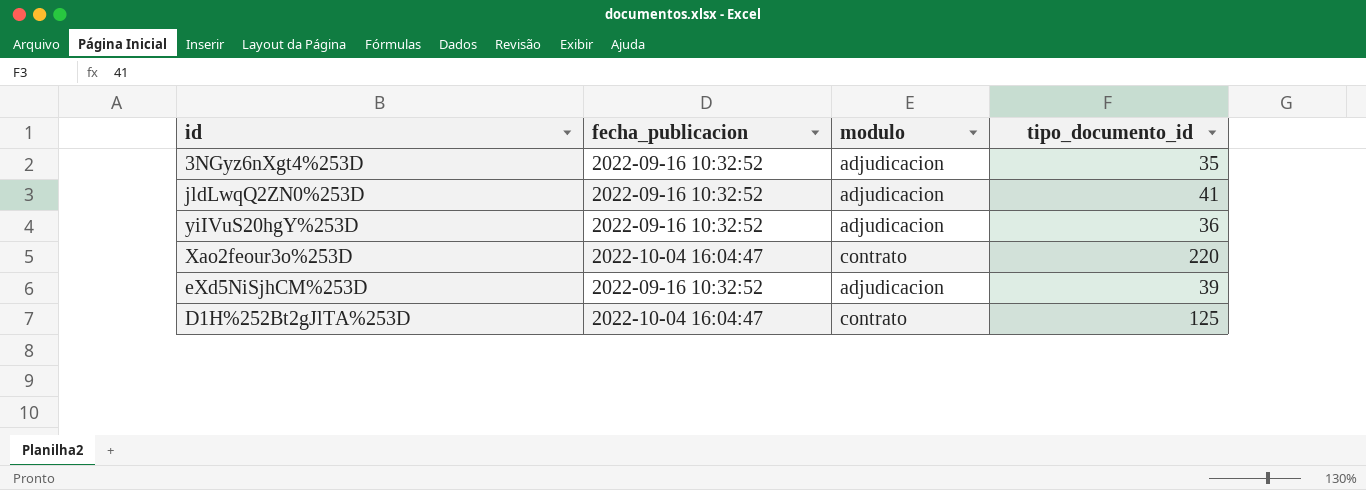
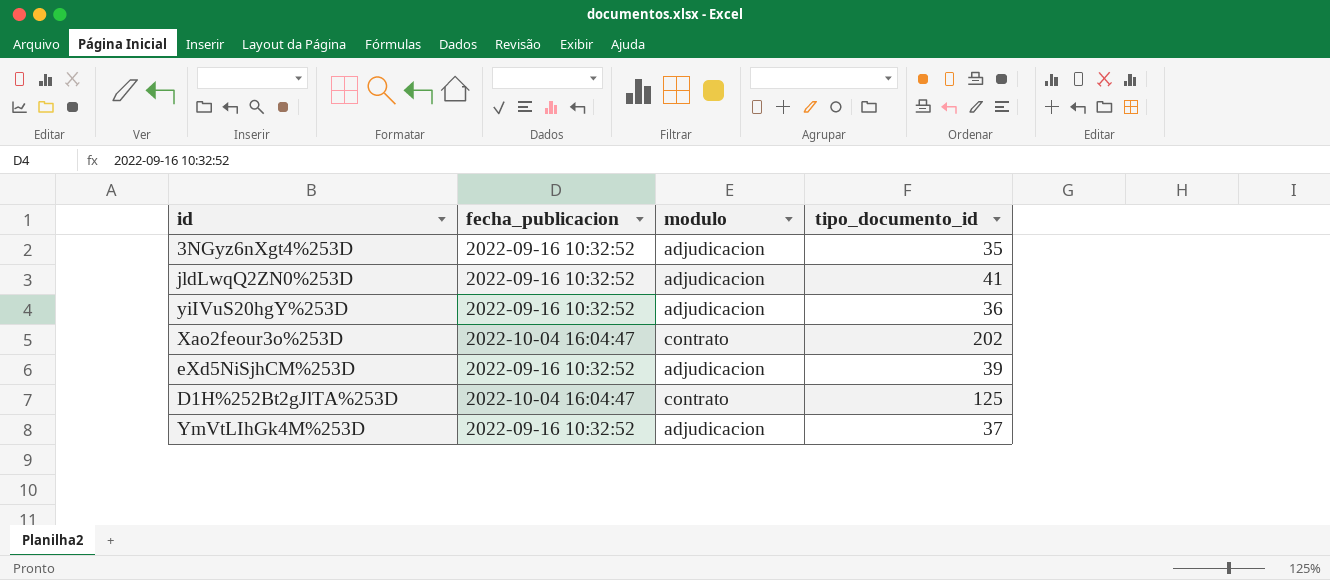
Xao2feour3o%253D | tipo_documento_id: 220 -> 202
row YmVtLIhGk4M%253D: none -> 2022-09-16 10:32:52 | adjudicacion | 37

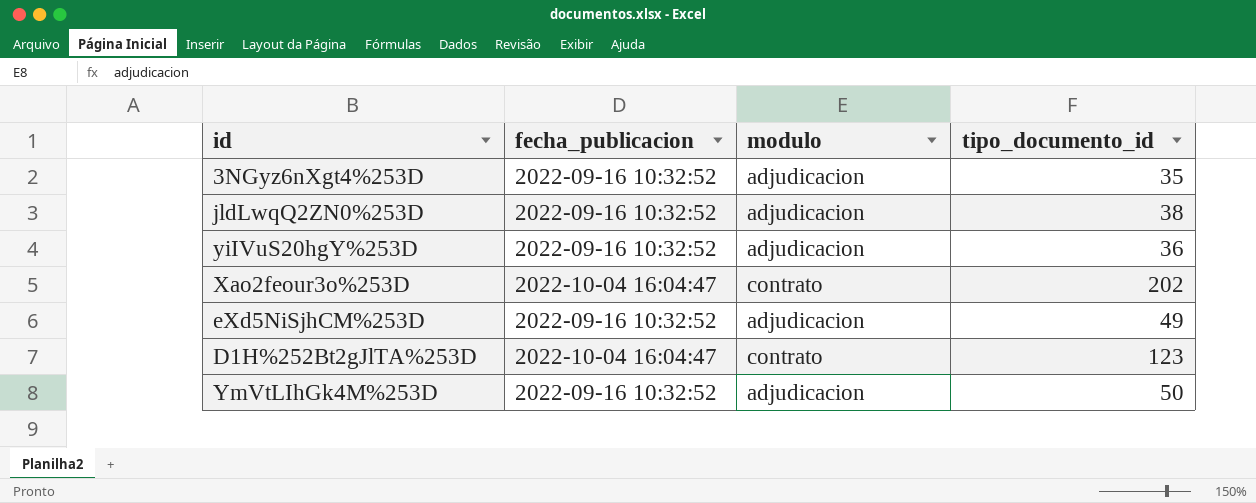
jldLwqQ2ZN0%253D | tipo_documento_id: 41 -> 38
eXd5NiSjhCM%253D | tipo_documento_id: 39 -> 49
D1H%252Bt2gJlTA%253D | tipo_documento_id: 125 -> 123
YmVtLIhGk4M%253D | tipo_documento_id: 37 -> 50

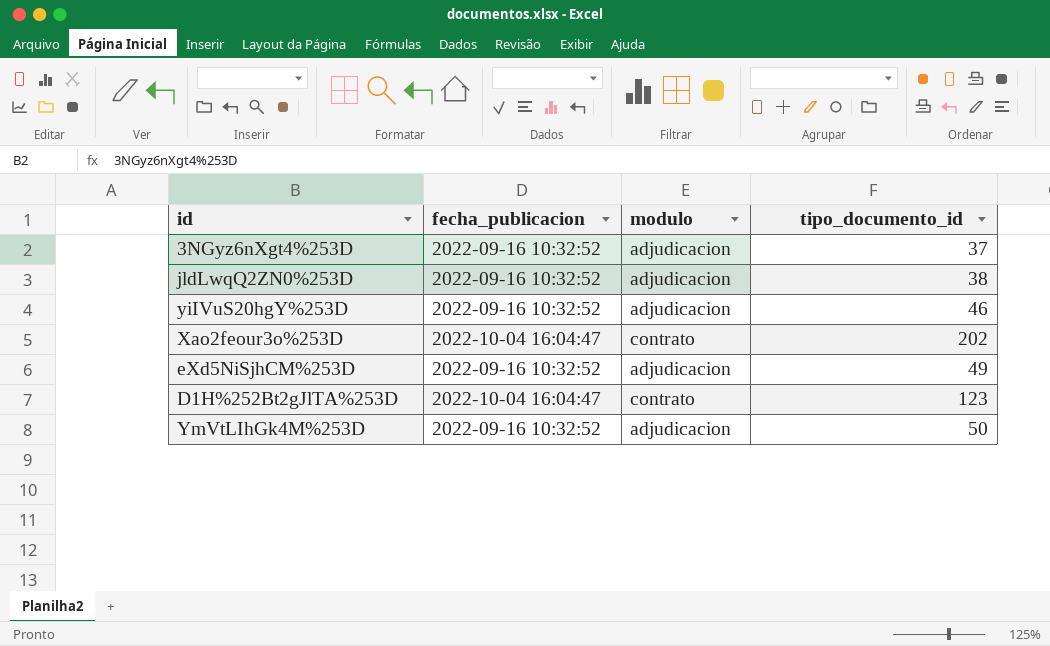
3NGyz6nXgt4%253D | tipo_documento_id: 35 -> 37
yiIVuS20hgY%253D | tipo_documento_id: 36 -> 46

